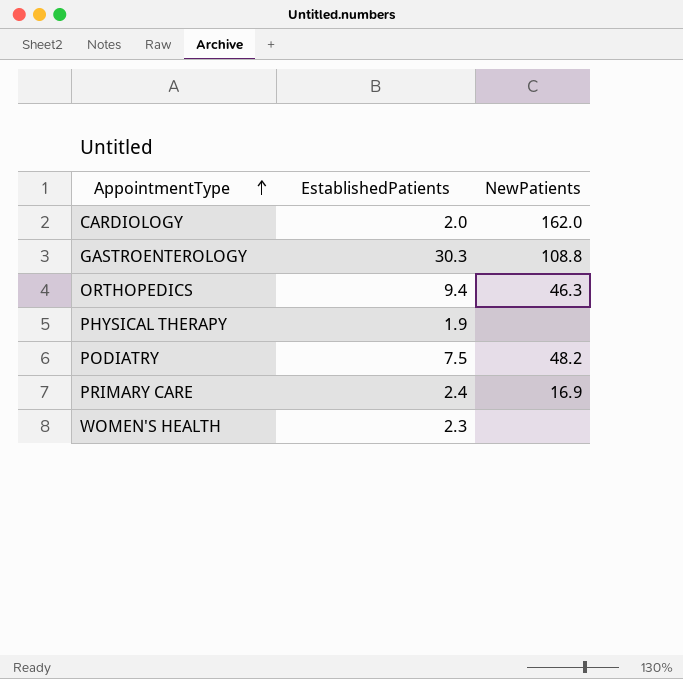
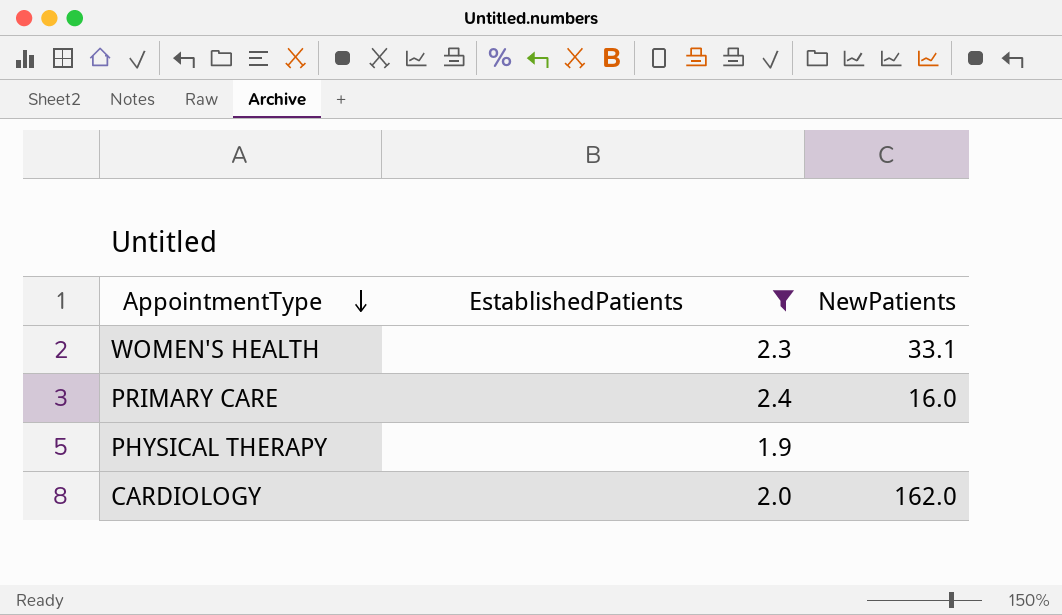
filter: none -> EstablishedPatients <= 2.4
row order: AppointmentType ascending -> AppointmentType descending
WOMEN'S HEALTH | NewPatients: none -> 33.1
PRIMARY CARE | NewPatients: 16.9 -> 16.0

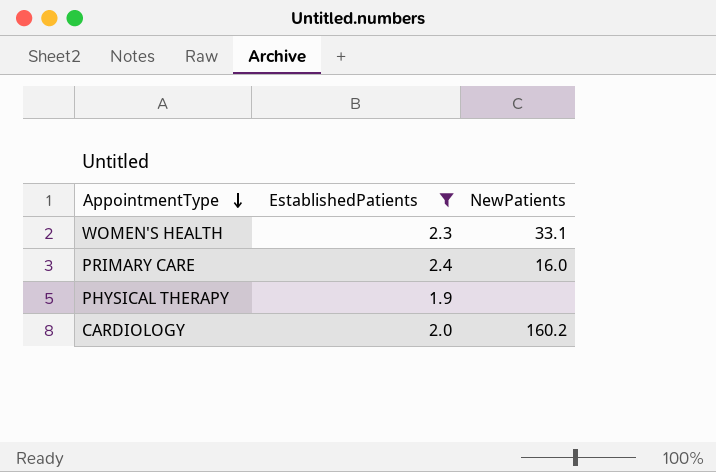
CARDIOLOGY | NewPatients: 162.0 -> 160.2

